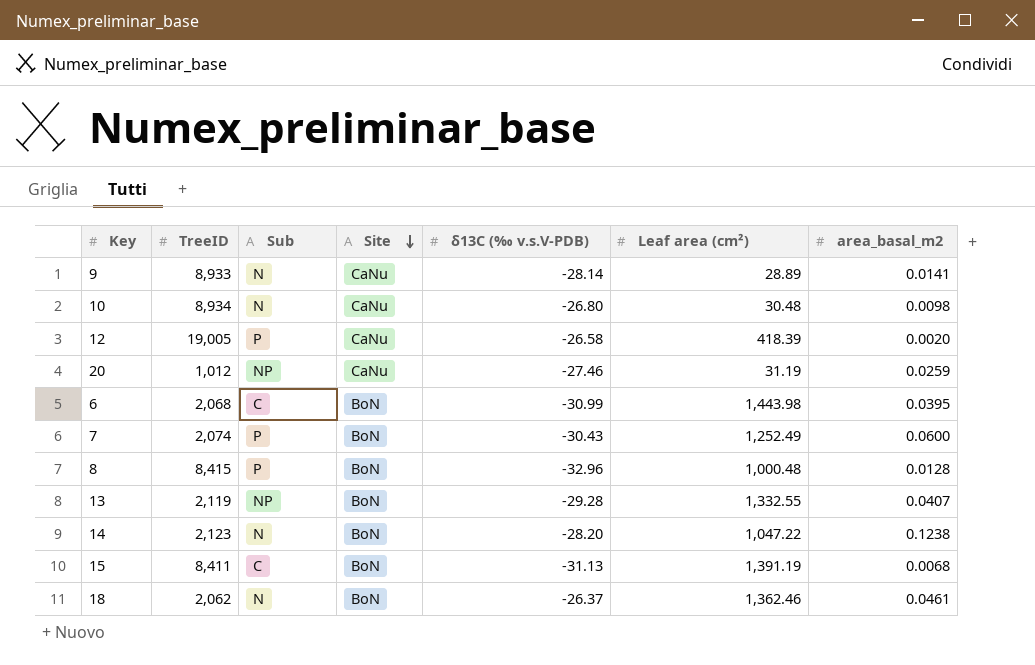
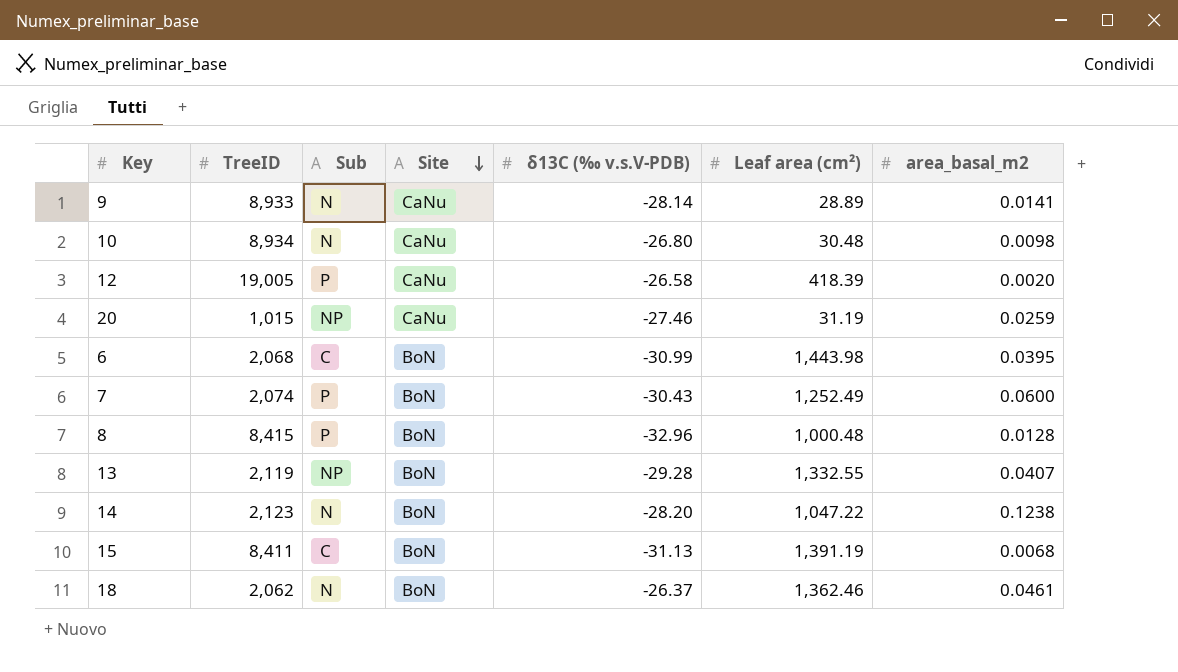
20 | TreeID: 1,012 -> 1,015

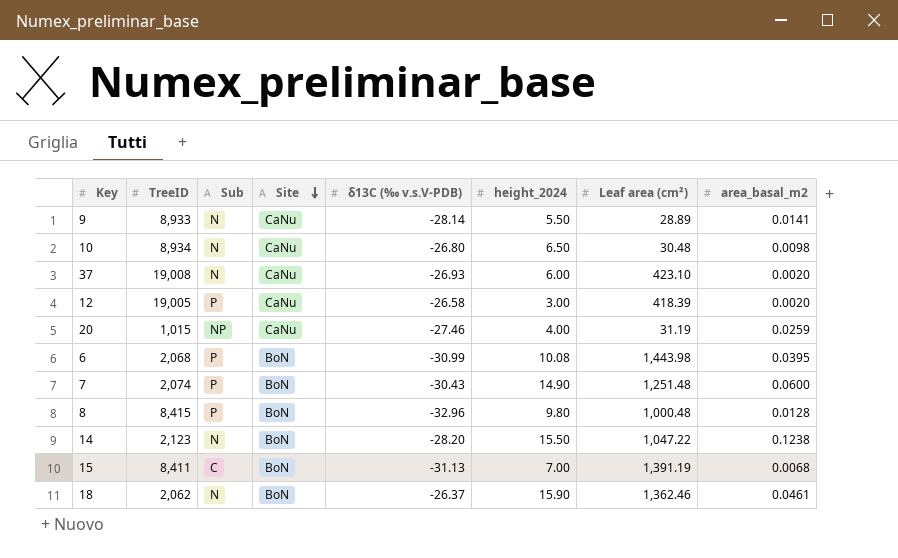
column height_2024 | position: none -> 6
row 13: 2,119 | NP | BoN | -29.28 | 1,332.55 | 0.0407 -> none
row 37: none -> 19,008 | N | CaNu | -26.93 | 6.00 | 423.10 | 0.0020
6 | Sub: C -> P
7 | Leaf area (cm²): 1,252.49 -> 1,251.48

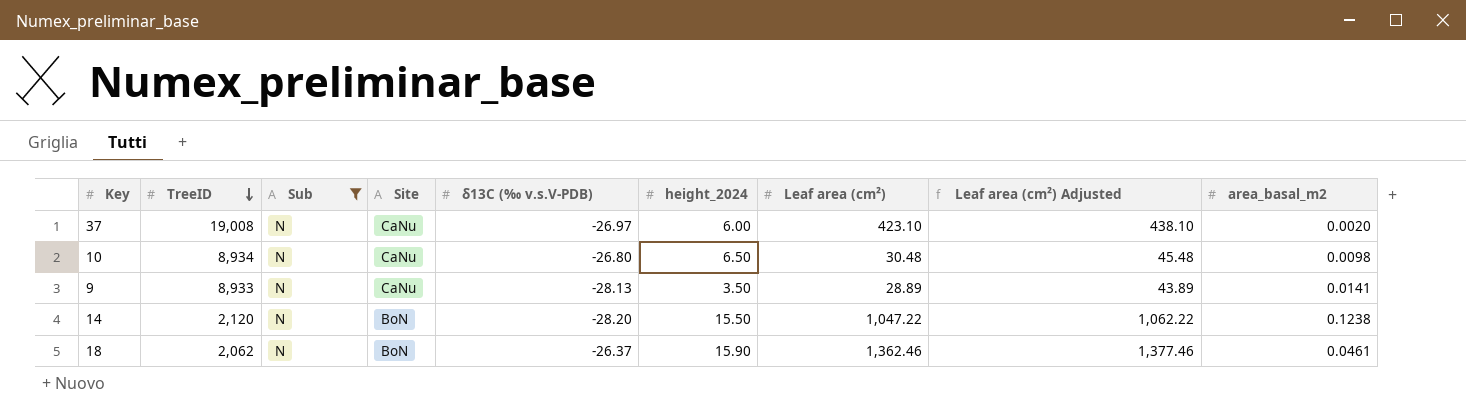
filter: none -> Sub = N
row order: Site descending -> TreeID descending
column Leaf area (cm²) Adjusted | formula: none -> [Leaf area (cm²)] + 15
37 | δ13C (‰ v.s.V-PDB): -26.93 -> -26.97
9 | δ13C (‰ v.s.V-PDB): -28.14 -> -28.13
9 | height_2024: 5.50 -> 3.50
14 | TreeID: 2,123 -> 2,120

